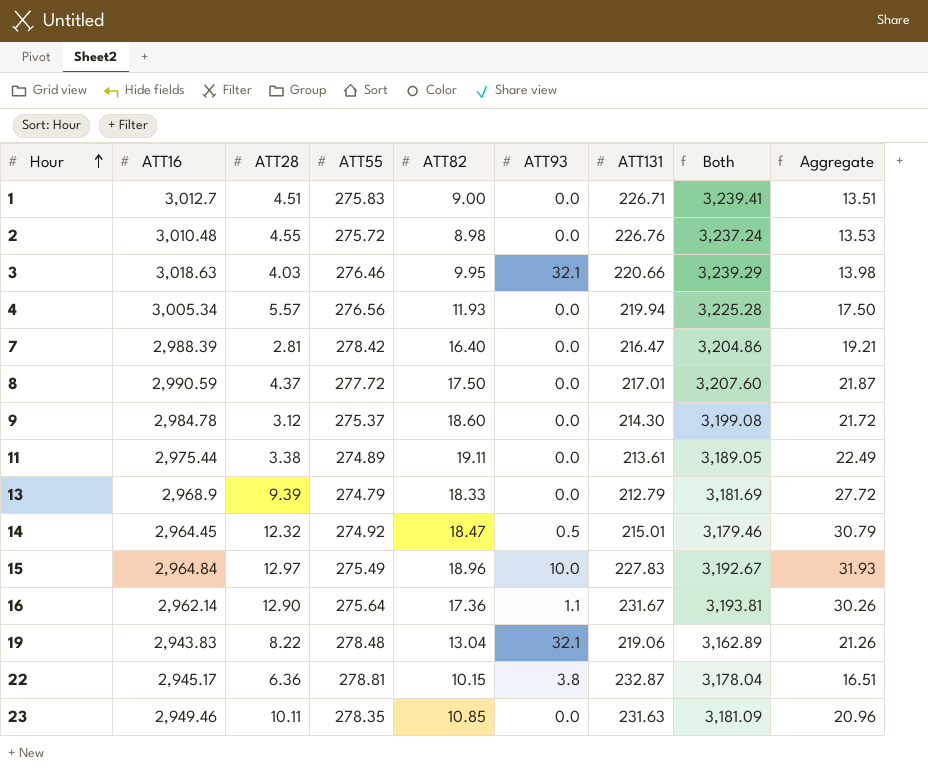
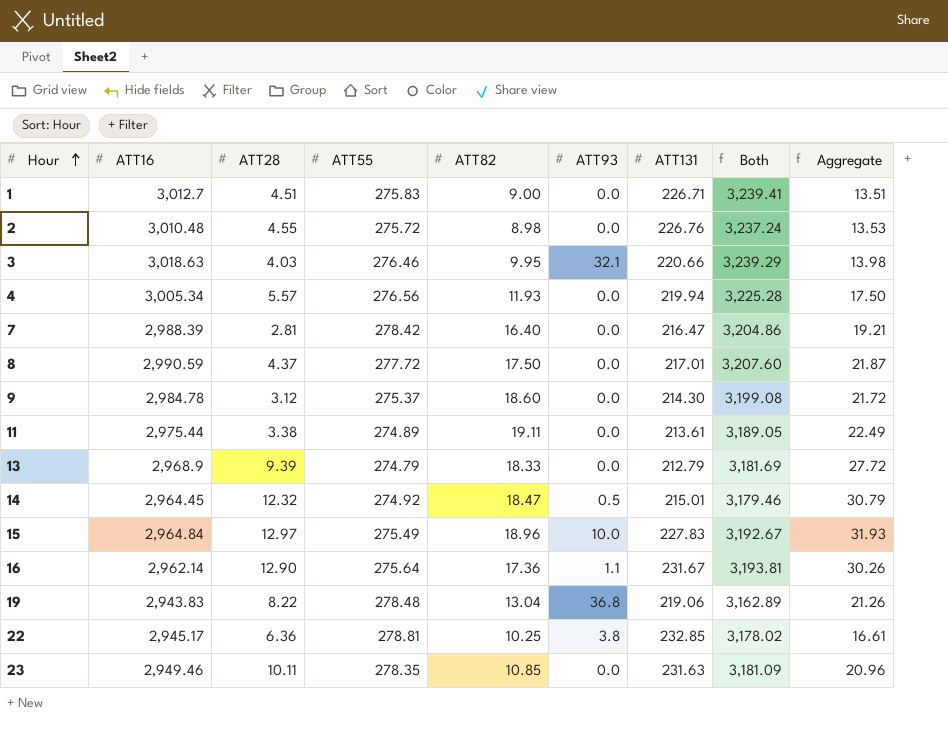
19 | ATT93: 32.1 -> 36.8
22 | ATT82: 10.15 -> 10.25
22 | ATT131: 232.87 -> 232.85
22 | Both: 3,178.04 -> 3,178.02
22 | Aggregate: 16.51 -> 16.61

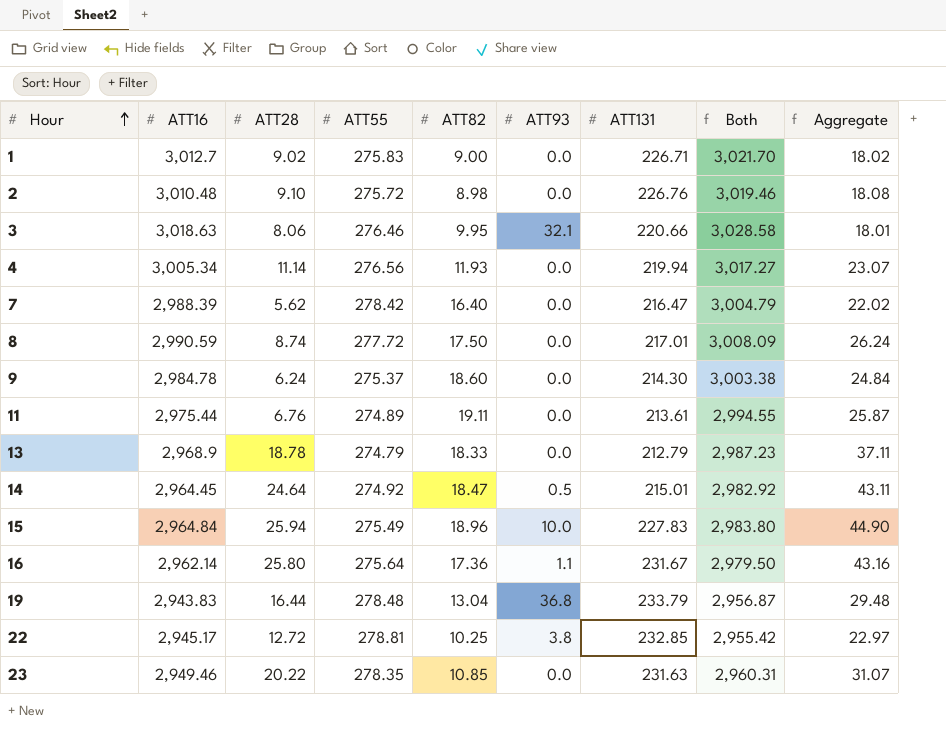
column Both | formula: [ATT16] + [ATT131] -> [ATT16] + [ATT82]
1 | ATT28: 4.51 -> 9.02
1 | Aggregate: 13.51 -> 18.02
2 | ATT28: 4.55 -> 9.10
2 | Aggregate: 13.53 -> 18.08
3 | ATT28: 4.03 -> 8.06
3 | Aggregate: 13.98 -> 18.01
4 | ATT28: 5.57 -> 11.14
4 | Aggregate: 17.50 -> 23.07
7 | ATT28: 2.81 -> 5.62
7 | Aggregate: 19.21 -> 22.02
8 | ATT28: 4.37 -> 8.74
8 | Aggregate: 21.87 -> 26.24
9 | ATT28: 3.12 -> 6.24
9 | Aggregate: 21.72 -> 24.84
11 | ATT28: 3.38 -> 6.76
11 | Aggregate: 22.49 -> 25.87
13 | ATT28: 9.39 -> 18.78
13 | Aggregate: 27.72 -> 37.11
14 | ATT28: 12.32 -> 24.64
14 | Aggregate: 30.79 -> 43.11
15 | ATT28: 12.97 -> 25.94
15 | Aggregate: 31.93 -> 44.90
16 | ATT28: 12.90 -> 25.80
16 | Aggregate: 30.26 -> 43.16
19 | ATT28: 8.22 -> 16.44
19 | ATT131: 219.06 -> 233.79
19 | Aggregate: 21.26 -> 29.48
22 | ATT28: 6.36 -> 12.72
22 | Aggregate: 16.61 -> 22.97
23 | ATT28: 10.11 -> 20.22
23 | Aggregate: 20.96 -> 31.07

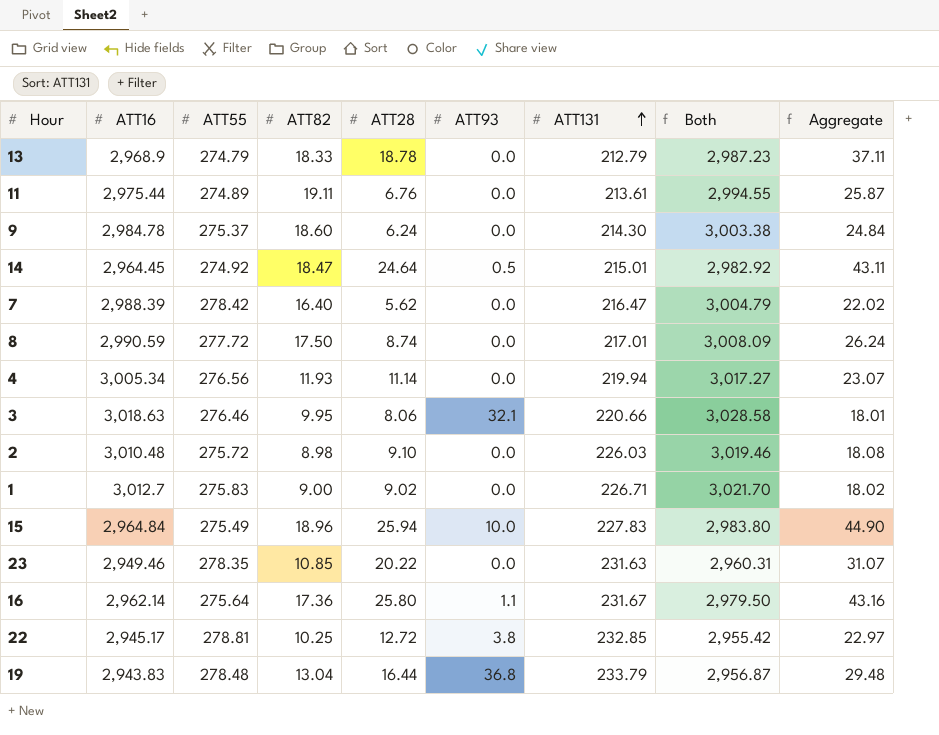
row order: Hour ascending -> ATT131 ascending
column ATT28 | position: 3 -> 5
2 | ATT131: 226.76 -> 226.03

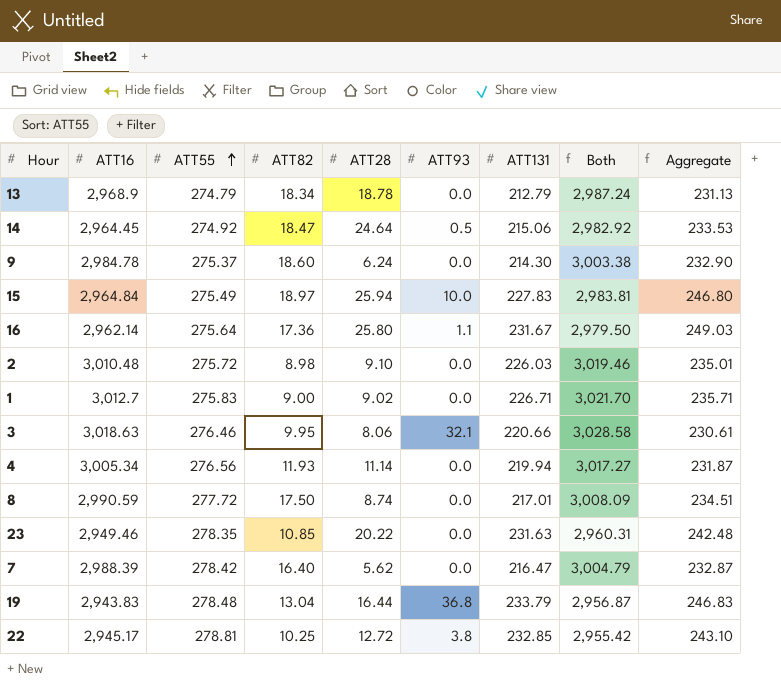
row order: ATT131 ascending -> ATT55 ascending
column Aggregate | formula: [ATT82] + [ATT28] -> [ATT82] + [ATT131]
row 11: 2,975.44 | 274.89 | 19.11 | 6.76 | 0.0 | 213.61 | 2,994.55 | 25.87 -> none
13 | ATT82: 18.33 -> 18.34
13 | Both: 2,987.23 -> 2,987.24
14 | ATT131: 215.01 -> 215.06
15 | ATT82: 18.96 -> 18.97
15 | Both: 2,983.80 -> 2,983.81

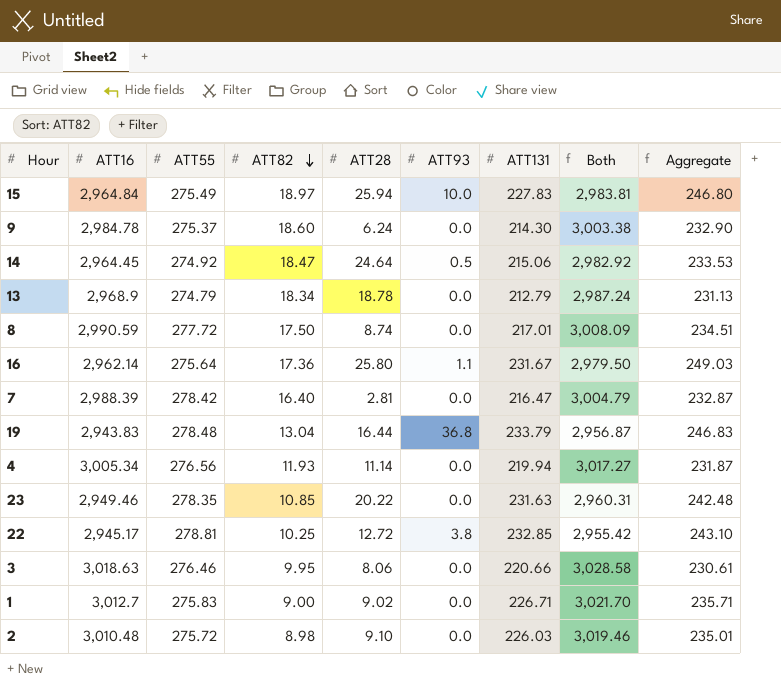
row order: ATT55 ascending -> ATT82 descending
7 | ATT28: 5.62 -> 2.81
3 | ATT93: 32.1 -> 0.0

